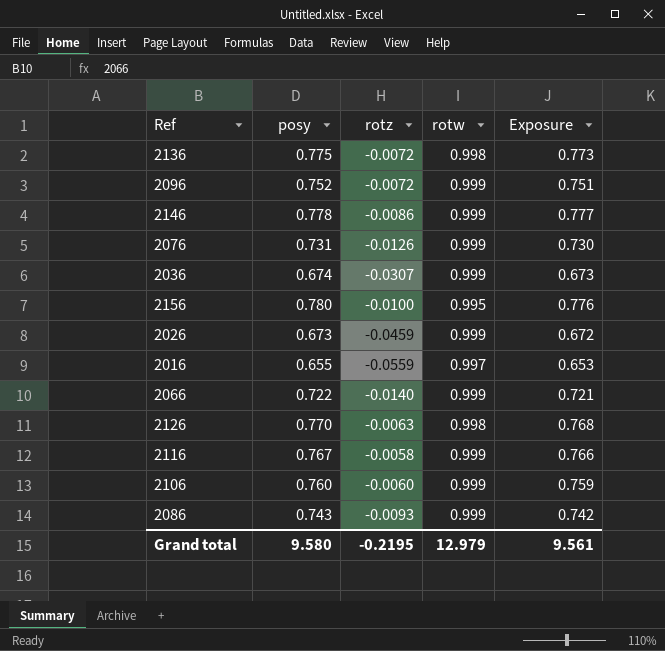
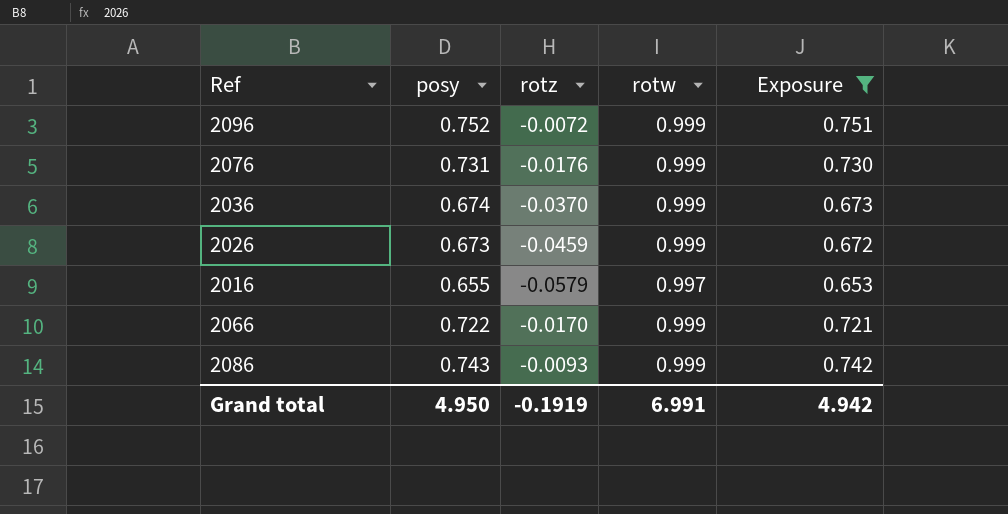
filter: none -> Exposure <= 0.751
2076 | rotz: -0.0126 -> -0.0176
2036 | rotz: -0.0307 -> -0.0370
2016 | rotz: -0.0559 -> -0.0579
2066 | rotz: -0.0140 -> -0.0170
Grand total | posy: 9.580 -> 4.950
Grand total | rotz: -0.2195 -> -0.1919
Grand total | rotw: 12.979 -> 6.991
Grand total | Exposure: 9.561 -> 4.942

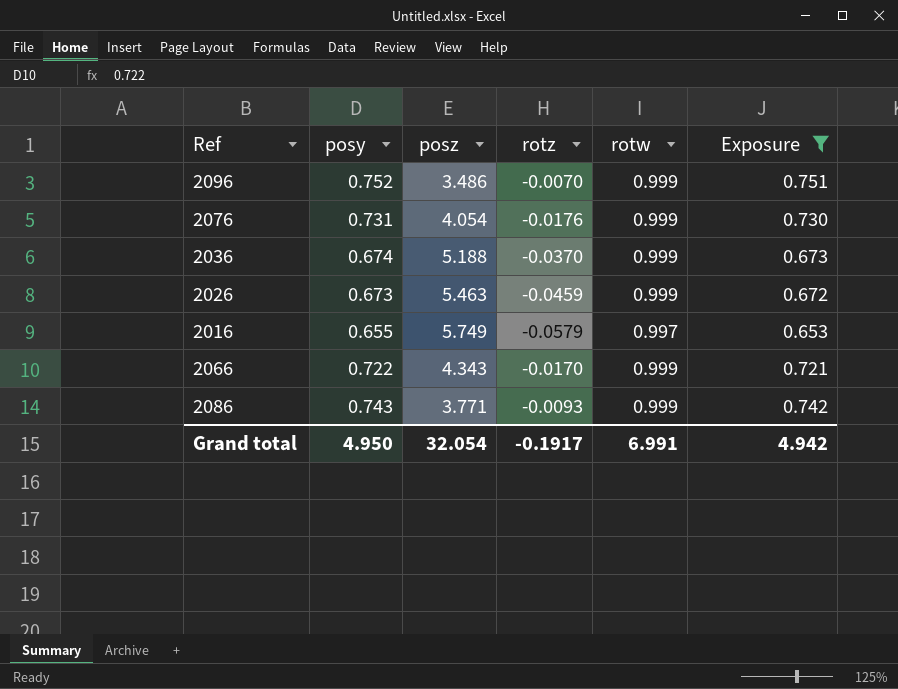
column posz | position: none -> 3
2096 | rotz: -0.0072 -> -0.0070
Grand total | rotz: -0.1919 -> -0.1917

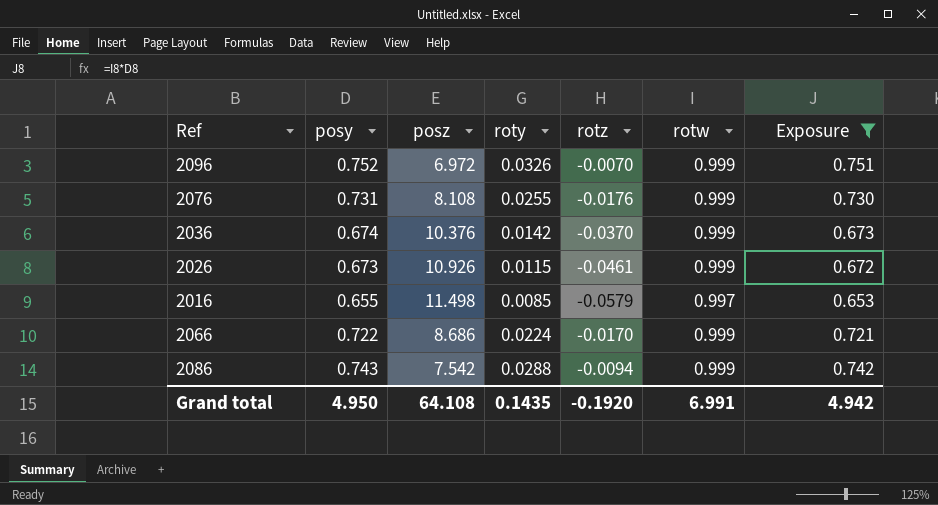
column roty | position: none -> 4
2096 | posz: 3.486 -> 6.972
2076 | posz: 4.054 -> 8.108
2036 | posz: 5.188 -> 10.376
2026 | posz: 5.463 -> 10.926
2026 | rotz: -0.0459 -> -0.0461
2016 | posz: 5.749 -> 11.498
2066 | posz: 4.343 -> 8.686
2086 | posz: 3.771 -> 7.542
2086 | rotz: -0.0093 -> -0.0094
Grand total | posz: 32.054 -> 64.108
Grand total | rotz: -0.1917 -> -0.1920

